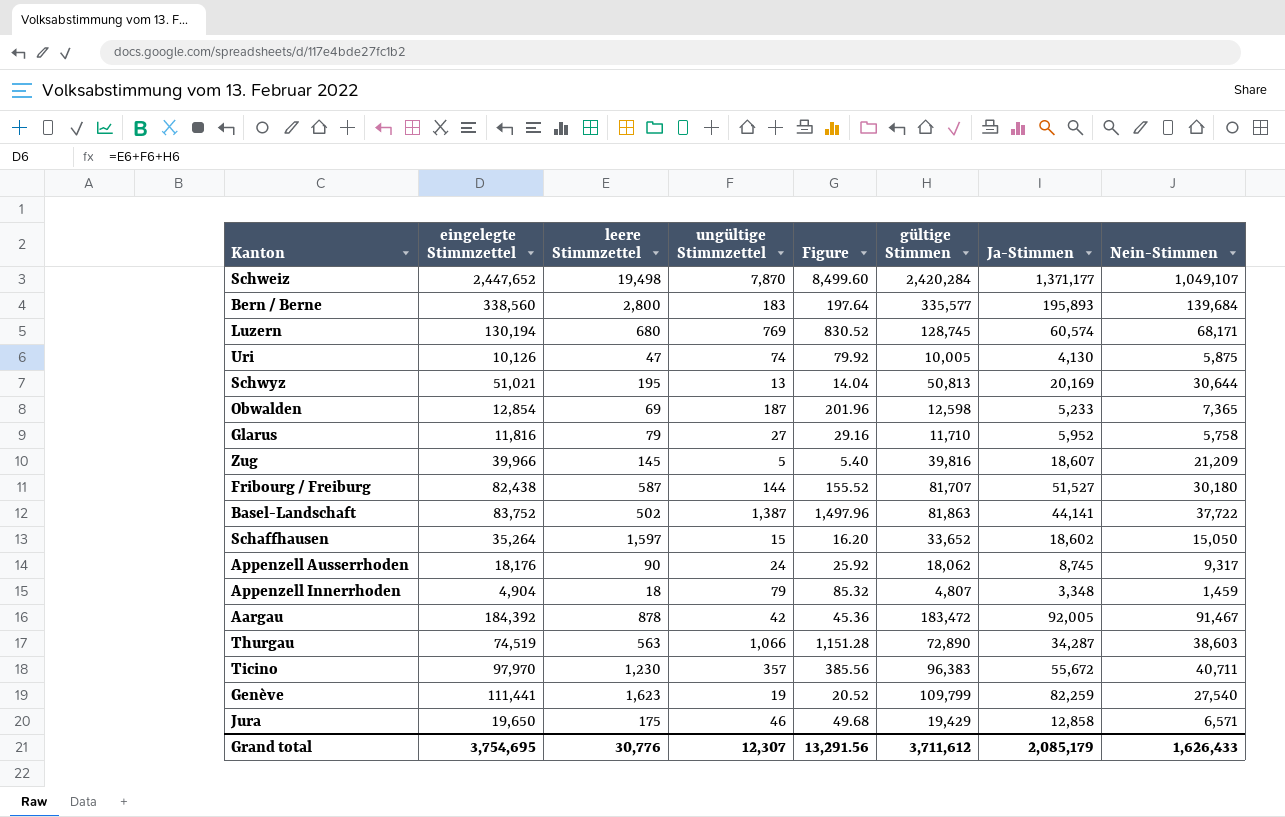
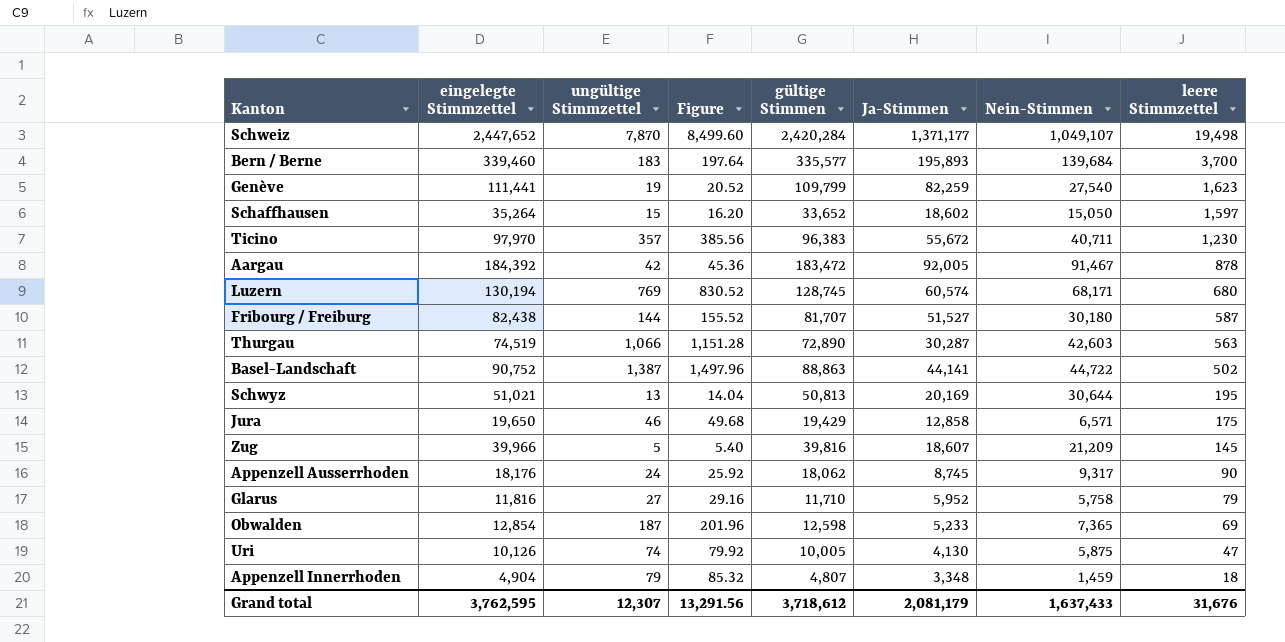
row order: none -> leere Stimmzettel descending
column leere Stimmzettel | position: 3 -> 8
Bern / Berne | eingelegte Stimmzettel: 338,560 -> 339,460
Bern / Berne | leere Stimmzettel: 2,800 -> 3,700
Thurgau | Ja-Stimmen: 34,287 -> 30,287
Thurgau | Nein-Stimmen: 38,603 -> 42,603
Basel-Landschaft | eingelegte Stimmzettel: 83,752 -> 90,752
Basel-Landschaft | gültige Stimmen: 81,863 -> 88,863
Basel-Landschaft | Nein-Stimmen: 37,722 -> 44,722
Grand total | eingelegte Stimmzettel: 3,754,695 -> 3,762,595
Grand total | gültige Stimmen: 3,711,612 -> 3,718,612
Grand total | Ja-Stimmen: 2,085,179 -> 2,081,179
Grand total | Nein-Stimmen: 1,626,433 -> 1,637,433
Grand total | leere Stimmzettel: 30,776 -> 31,676

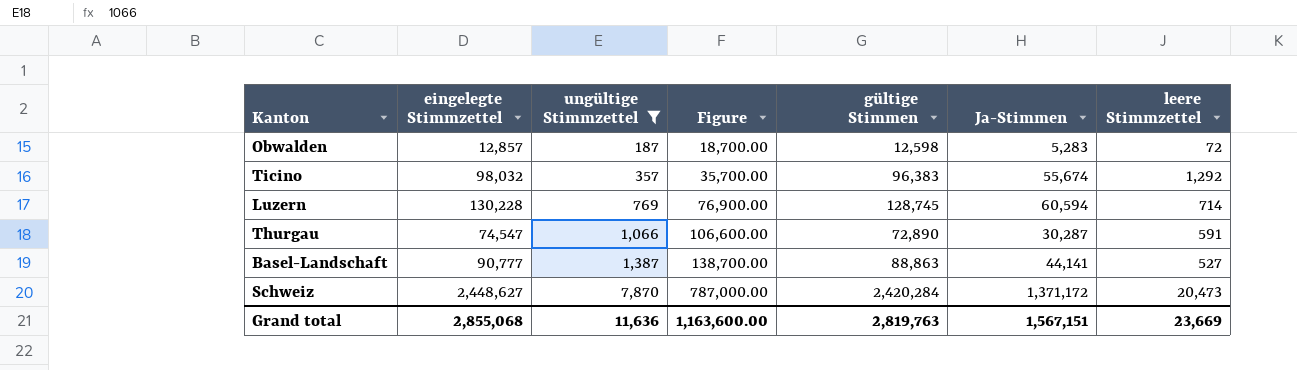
filter: none -> ungültige Stimmzettel >= 187
row order: leere Stimmzettel descending -> ungültige Stimmzettel ascending
column Nein-Stimmen | formula: [gültige Stimmen] - [Ja-Stimmen] -> none
column Figure | formula: [ungültige Stimmzettel] * 1.08 -> [ungültige Stimmzettel] * 100
Obwalden | eingelegte Stimmzettel: 12,854 -> 12,857
Obwalden | Ja-Stimmen: 5,233 -> 5,283
Obwalden | leere Stimmzettel: 69 -> 72
Ticino | eingelegte Stimmzettel: 97,970 -> 98,032
Ticino | Ja-Stimmen: 55,672 -> 55,674
Ticino | leere Stimmzettel: 1,230 -> 1,292
Luzern | eingelegte Stimmzettel: 130,194 -> 130,228
Luzern | Ja-Stimmen: 60,574 -> 60,594
Luzern | leere Stimmzettel: 680 -> 714
Thurgau | eingelegte Stimmzettel: 74,519 -> 74,547
Thurgau | leere Stimmzettel: 563 -> 591
Basel-Landschaft | eingelegte Stimmzettel: 90,752 -> 90,777
Basel-Landschaft | leere Stimmzettel: 502 -> 527
Schweiz | eingelegte Stimmzettel: 2,447,652 -> 2,448,627
Schweiz | Ja-Stimmen: 1,371,177 -> 1,371,172
Schweiz | leere Stimmzettel: 19,498 -> 20,473
Grand total | eingelegte Stimmzettel: 3,762,595 -> 2,855,068
Grand total | ungültige Stimmzettel: 12,307 -> 11,636
Grand total | Figure: 13,291.56 -> 1,163,600.00
Grand total | gültige Stimmen: 3,718,612 -> 2,819,763
Grand total | Ja-Stimmen: 2,081,179 -> 1,567,151
Grand total | leere Stimmzettel: 31,676 -> 23,669

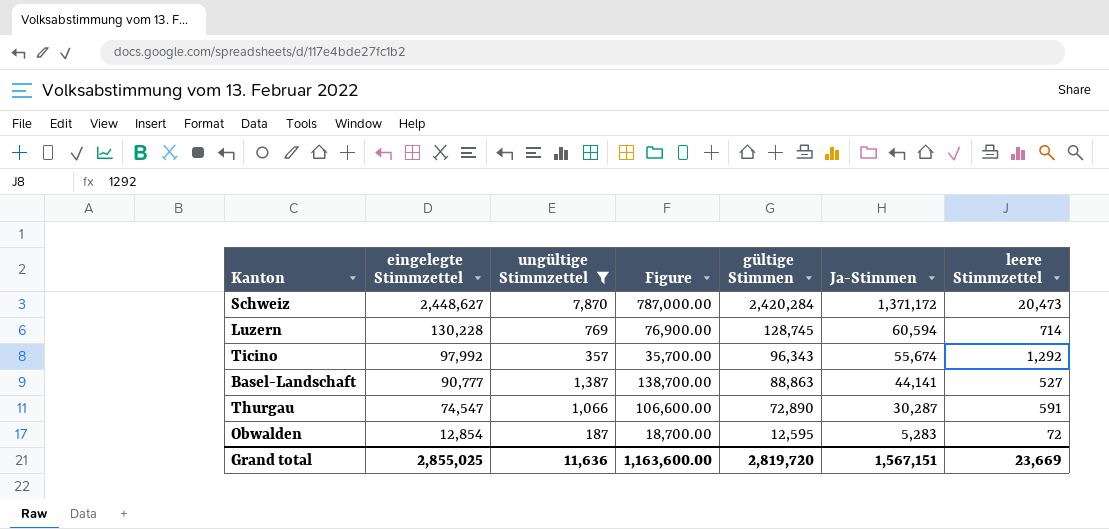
row order: ungültige Stimmzettel ascending -> eingelegte Stimmzettel descending
Ticino | eingelegte Stimmzettel: 98,032 -> 97,992
Ticino | gültige Stimmen: 96,383 -> 96,343
Obwalden | eingelegte Stimmzettel: 12,857 -> 12,854
Obwalden | gültige Stimmen: 12,598 -> 12,595
Grand total | eingelegte Stimmzettel: 2,855,068 -> 2,855,025
Grand total | gültige Stimmen: 2,819,763 -> 2,819,720

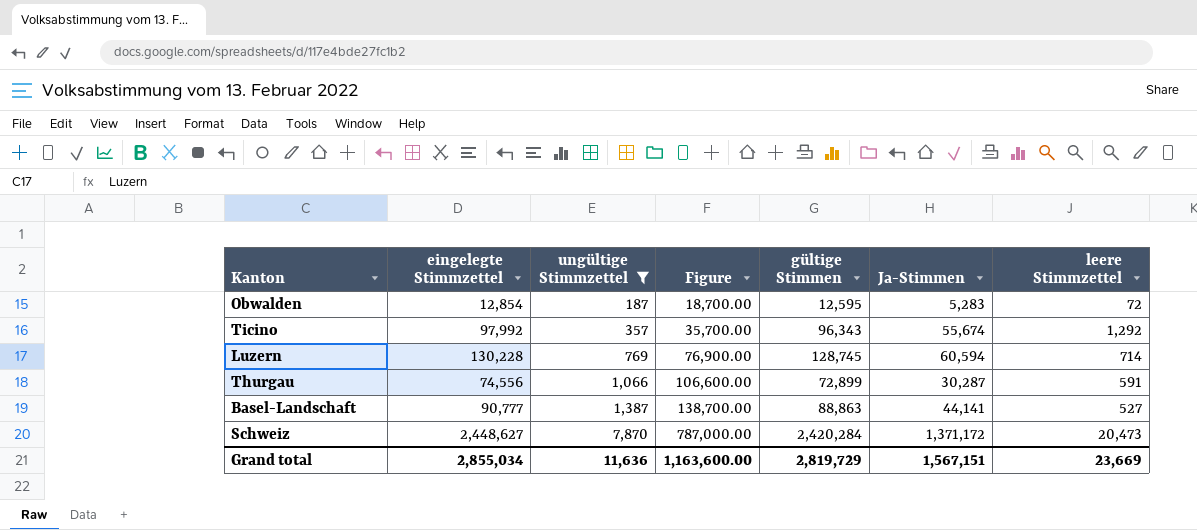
row order: eingelegte Stimmzettel descending -> ungültige Stimmzettel ascending
Thurgau | eingelegte Stimmzettel: 74,547 -> 74,556
Thurgau | gültige Stimmen: 72,890 -> 72,899
Grand total | eingelegte Stimmzettel: 2,855,025 -> 2,855,034
Grand total | gültige Stimmen: 2,819,720 -> 2,819,729

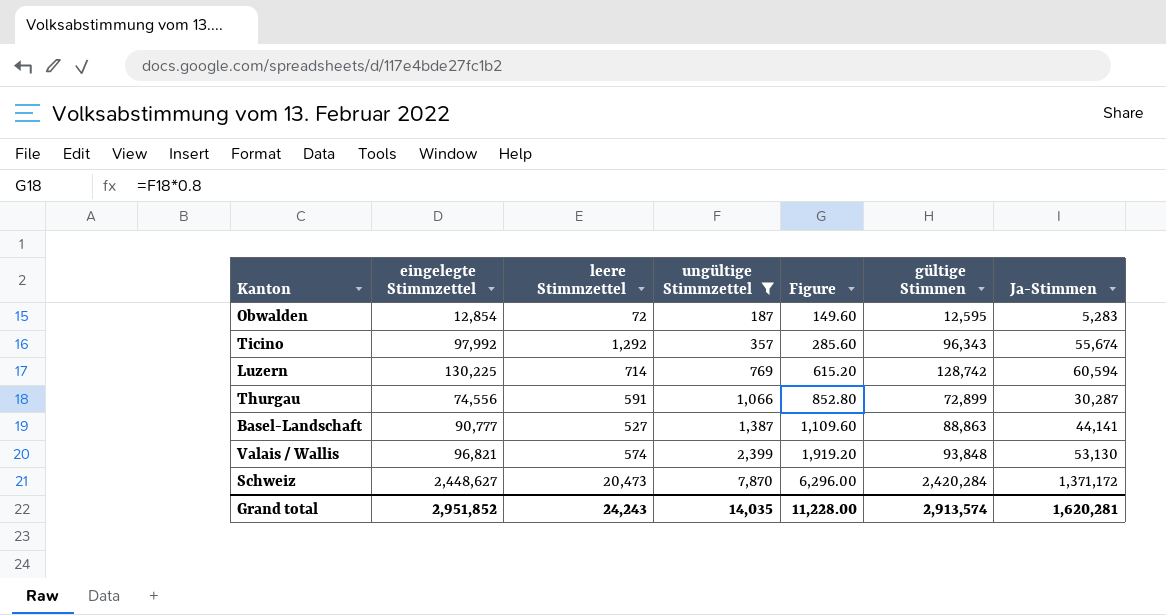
column leere Stimmzettel | position: 7 -> 3
column Figure | formula: [ungültige Stimmzettel] * 100 -> [ungültige Stimmzettel] * 0.8
Luzern | eingelegte Stimmzettel: 130,228 -> 130,225
Luzern | gültige Stimmen: 128,745 -> 128,742
row Valais / Wallis: none -> 96,821 | 574 | 2,399 | 1,919.20 | 93,848 | 53,130
Grand total | eingelegte Stimmzettel: 2,855,034 -> 2,951,852
Grand total | leere Stimmzettel: 23,669 -> 24,243
Grand total | ungültige Stimmzettel: 11,636 -> 14,035
Grand total | Figure: 1,163,600.00 -> 11,228.00
Grand total | gültige Stimmen: 2,819,729 -> 2,913,574
Grand total | Ja-Stimmen: 1,567,151 -> 1,620,281

